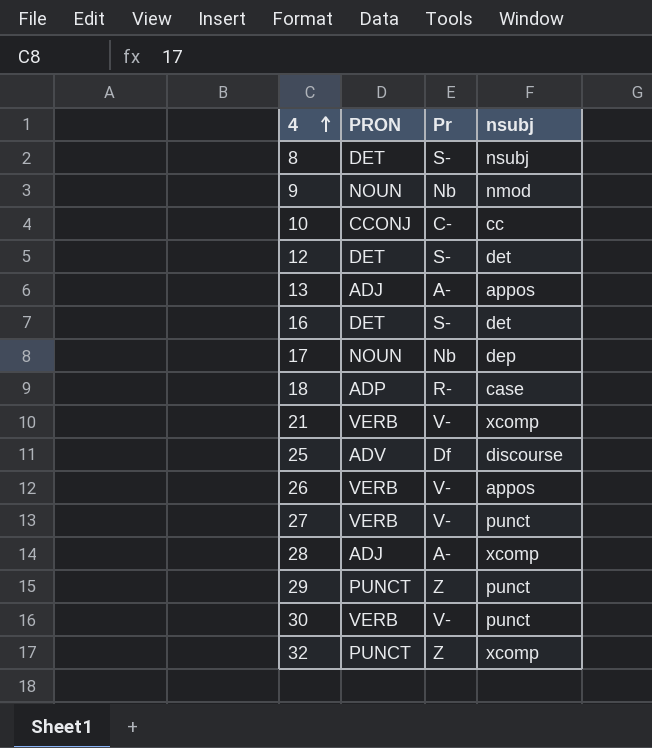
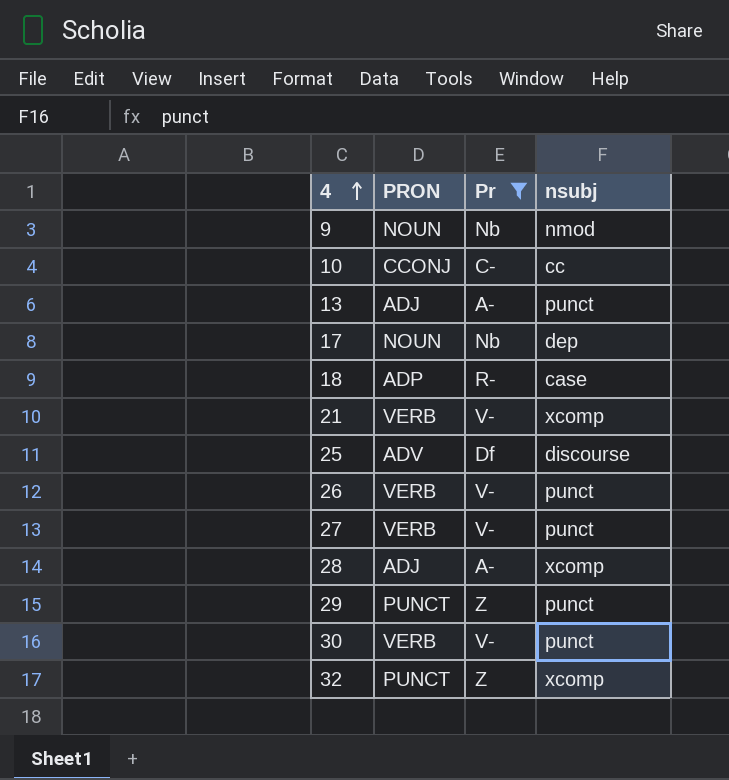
filter: none -> Pr != S-
13 | nsubj: appos -> punct
26 | nsubj: appos -> punct

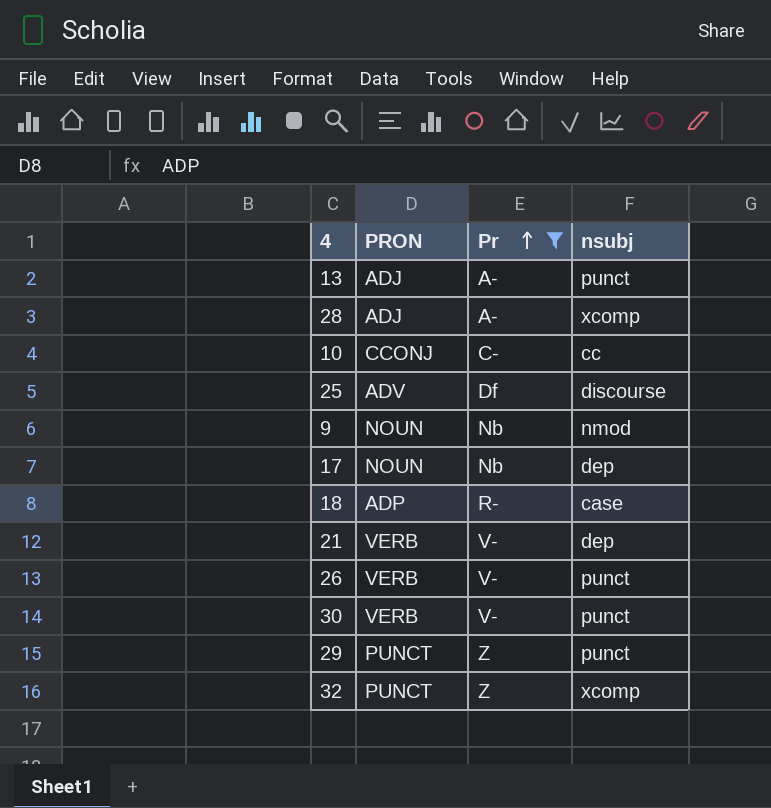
row order: 4 ascending -> Pr ascending
row 27: VERB | V- | punct -> none
21 | nsubj: xcomp -> dep

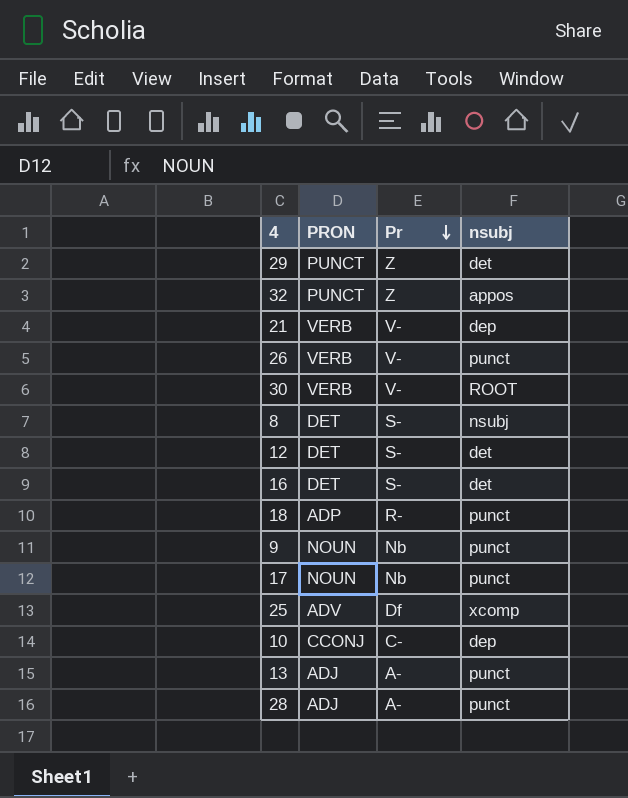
filter: Pr != S- -> none
row order: Pr ascending -> Pr descending
29 | nsubj: punct -> det
32 | nsubj: xcomp -> appos
30 | nsubj: punct -> ROOT
18 | nsubj: case -> punct
9 | nsubj: nmod -> punct
17 | nsubj: dep -> punct
25 | nsubj: discourse -> xcomp
10 | nsubj: cc -> dep
28 | nsubj: xcomp -> punct

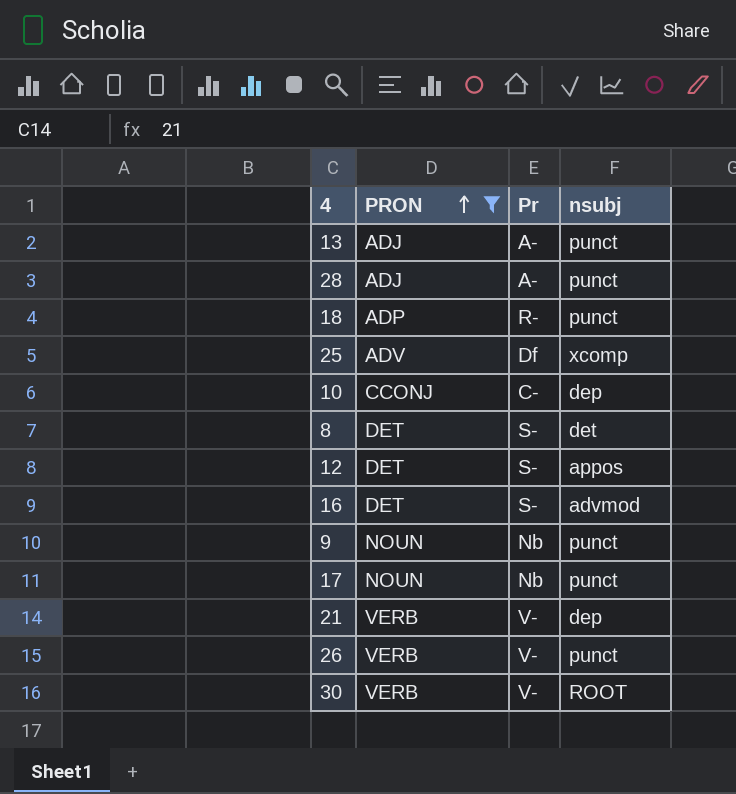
filter: none -> PRON != PUNCT
row order: Pr descending -> PRON ascending
8 | nsubj: nsubj -> det
12 | nsubj: det -> appos
16 | nsubj: det -> advmod

